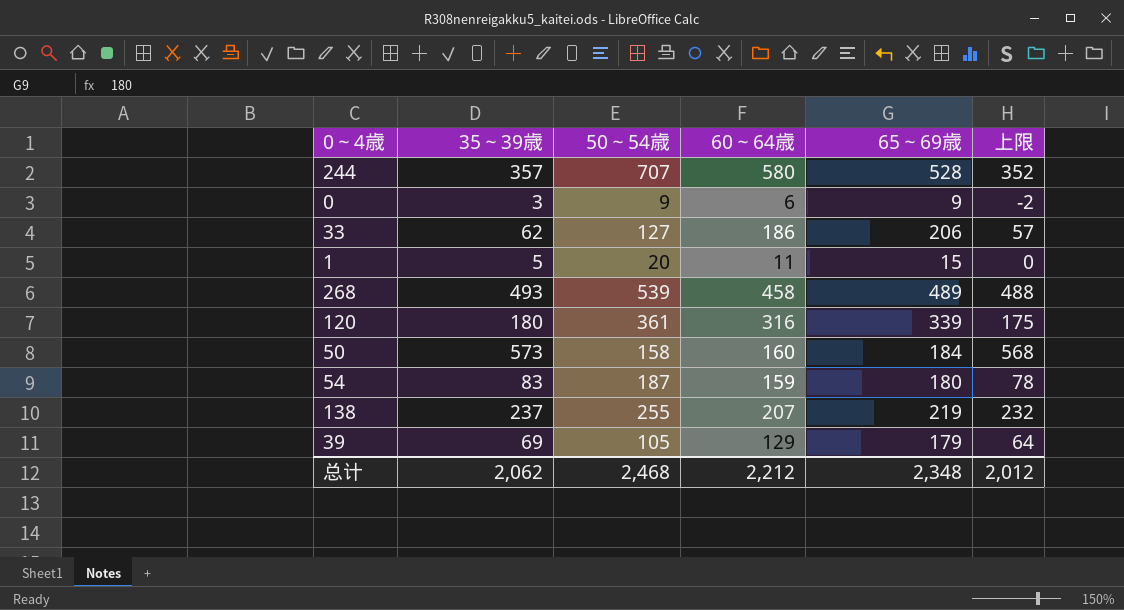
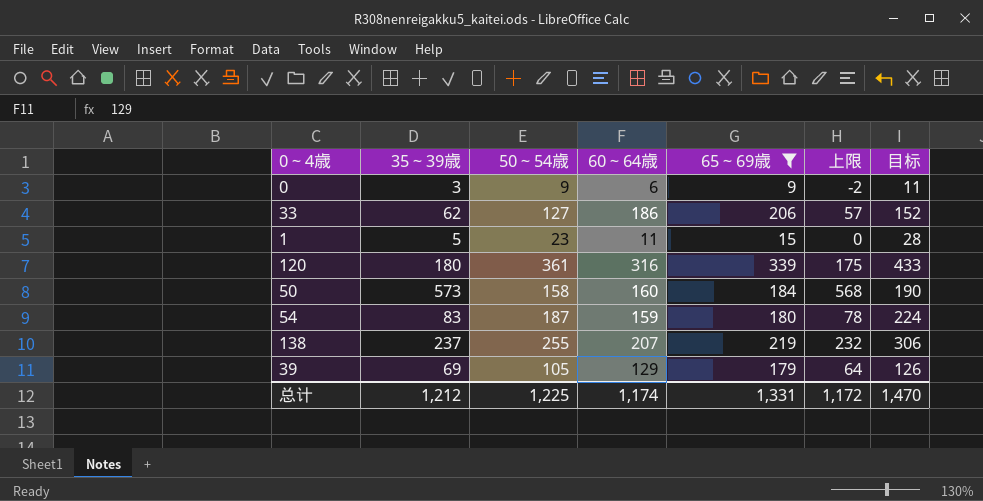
filter: none -> 65～69歳 <= 339
column 目标 | formula: none -> [50～54歳] * 1.2
1 | 50～54歳: 20 -> 23
总计 | 35～39歳: 2,062 -> 1,212
总计 | 50～54歳: 2,468 -> 1,225
总计 | 60～64歳: 2,212 -> 1,174
总计 | 65～69歳: 2,348 -> 1,331
总计 | 上限: 2,012 -> 1,172

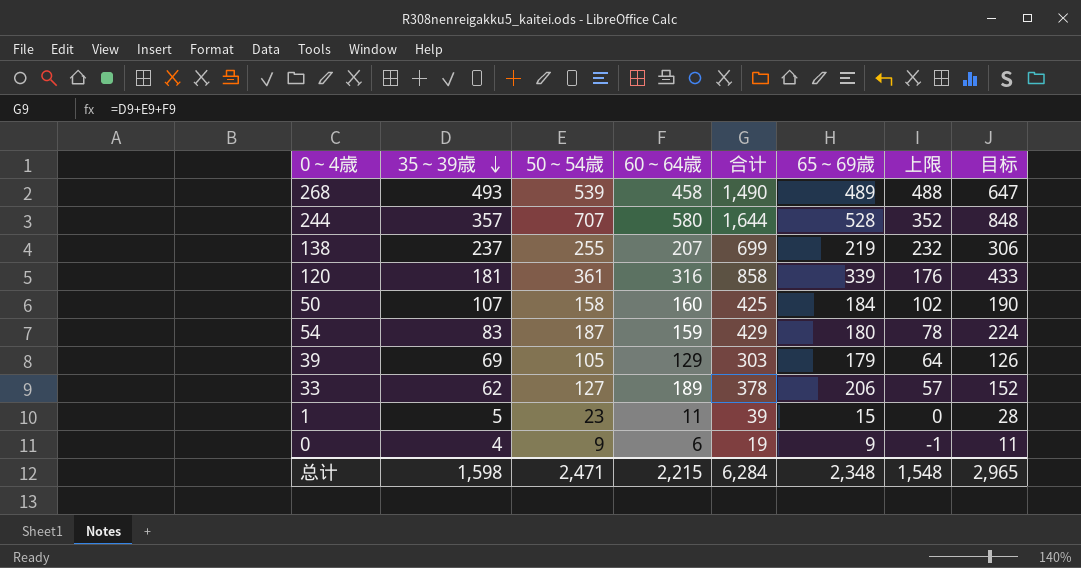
filter: 65～69歳 <= 339 -> none
row order: none -> 35～39歳 descending
column 合计 | formula: none -> [35～39歳] + [50～54歳] + [60～64歳]
120 | 35～39歳: 180 -> 181
120 | 上限: 175 -> 176
50 | 35～39歳: 573 -> 107
50 | 上限: 568 -> 102
33 | 60～64歳: 186 -> 189
0 | 35～39歳: 3 -> 4
0 | 上限: -2 -> -1
总计 | 35～39歳: 1,212 -> 1,598
总计 | 50～54歳: 1,225 -> 2,471
总计 | 60～64歳: 1,174 -> 2,215
总计 | 65～69歳: 1,331 -> 2,348
总计 | 上限: 1,172 -> 1,548
总计 | 目标: 1,470 -> 2,965

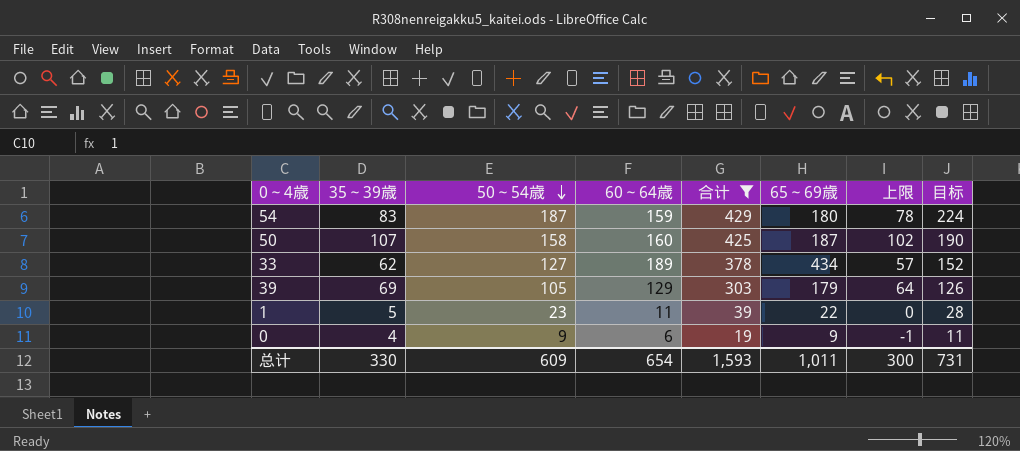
filter: none -> 合计 <= 429
row order: 35～39歳 descending -> 50～54歳 descending
50 | 65～69歳: 184 -> 187
33 | 65～69歳: 206 -> 434
1 | 65～69歳: 15 -> 22
总计 | 35～39歳: 1,598 -> 330
总计 | 50～54歳: 2,471 -> 609
总计 | 60～64歳: 2,215 -> 654
总计 | 合计: 6,284 -> 1,593
总计 | 65～69歳: 2,348 -> 1,011
总计 | 上限: 1,548 -> 300
总计 | 目标: 2,965 -> 731

